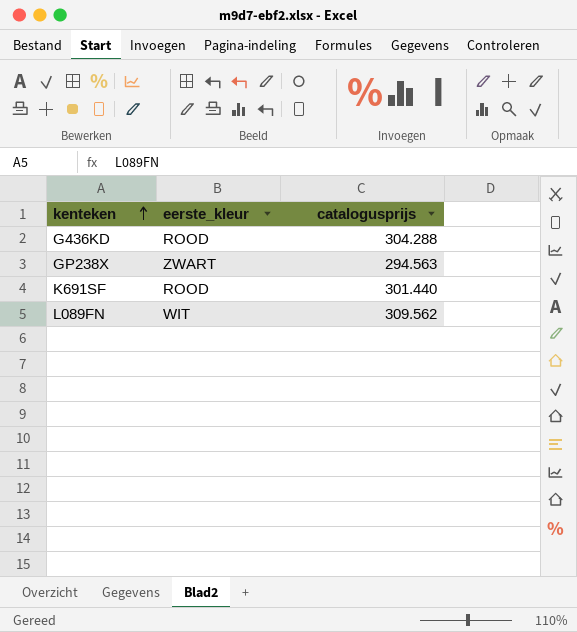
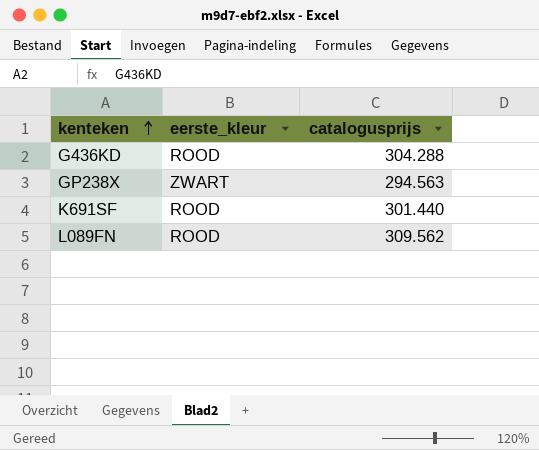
L089FN | eerste_kleur: WIT -> ROOD

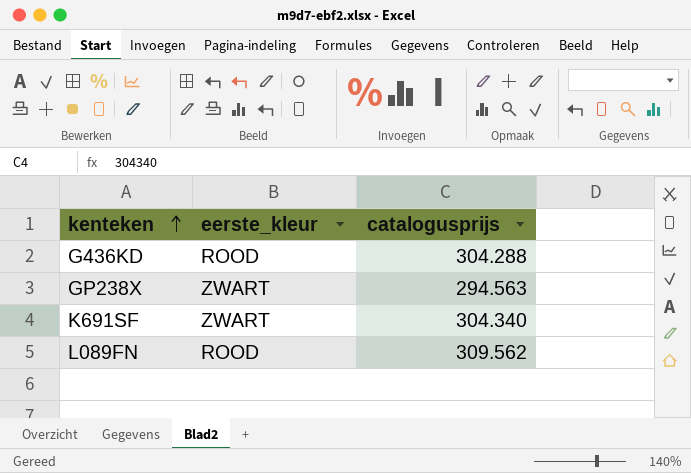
K691SF | eerste_kleur: ROOD -> ZWART
K691SF | catalogusprijs: 301.440 -> 304.340

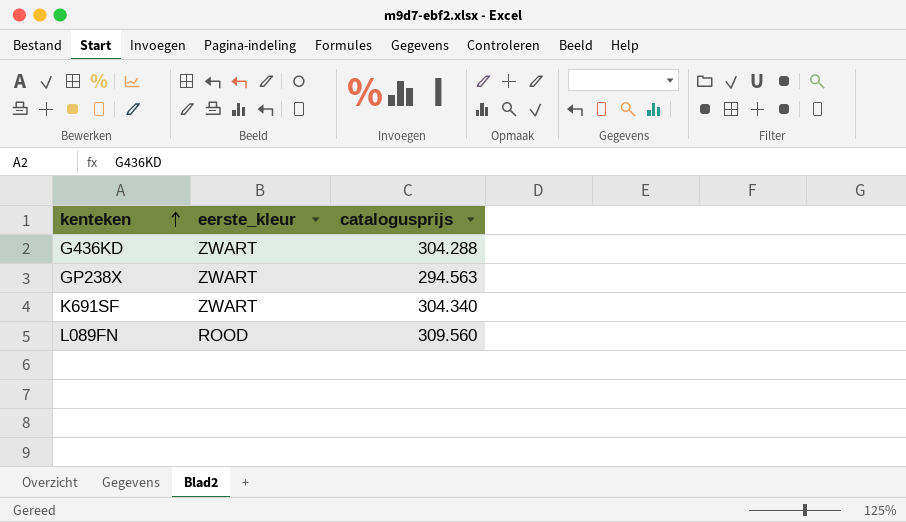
G436KD | eerste_kleur: ROOD -> ZWART
L089FN | catalogusprijs: 309.562 -> 309.560

